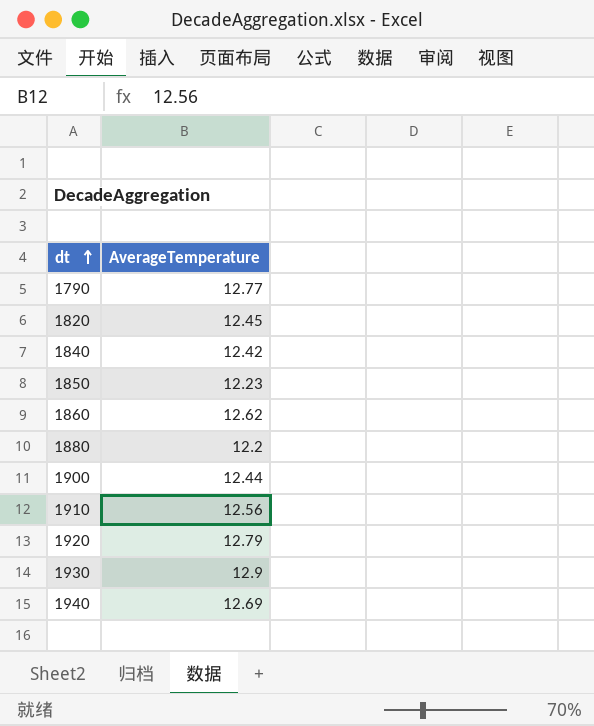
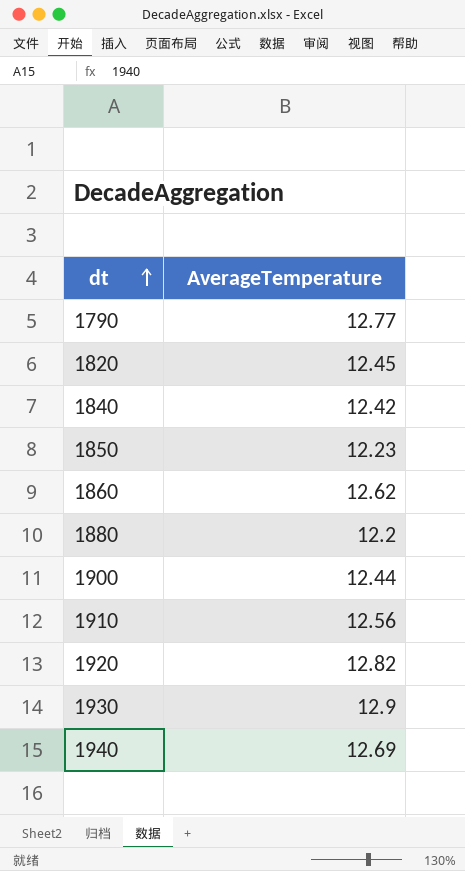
1920 | AverageTemperature: 12.79 -> 12.82

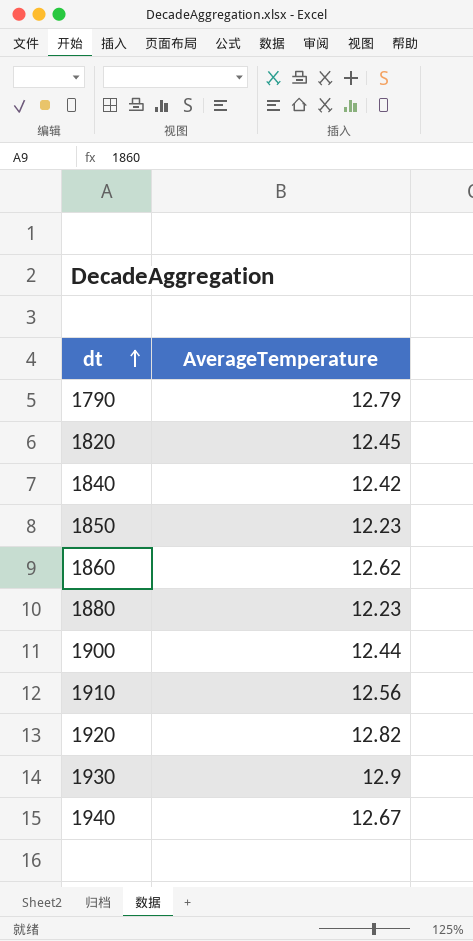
1790 | AverageTemperature: 12.77 -> 12.79
1880 | AverageTemperature: 12.2 -> 12.23
1940 | AverageTemperature: 12.69 -> 12.67

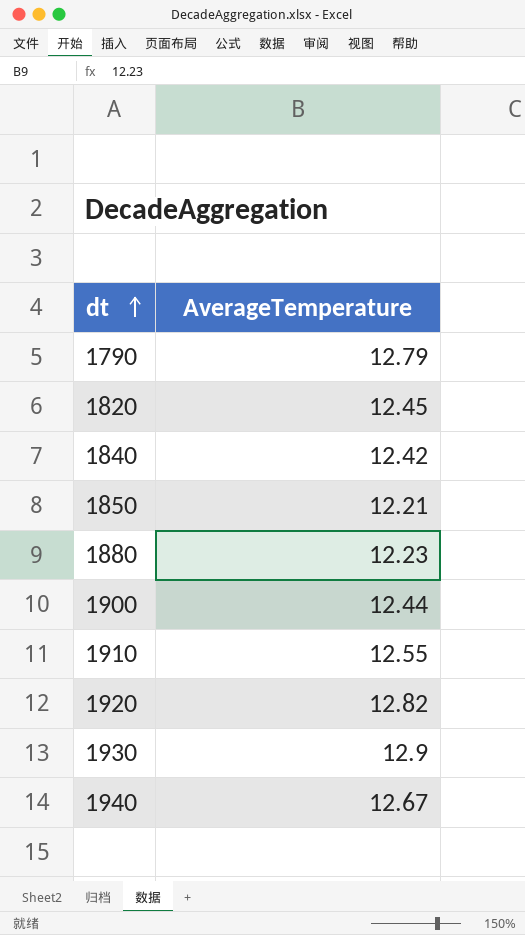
row 1860: 12.62 -> none
1850 | AverageTemperature: 12.23 -> 12.21
1910 | AverageTemperature: 12.56 -> 12.55

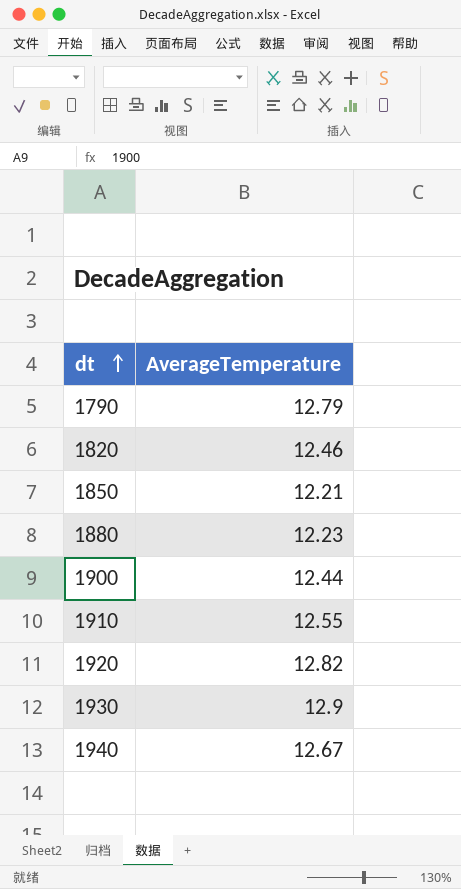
row 1840: 12.42 -> none
1820 | AverageTemperature: 12.45 -> 12.46

